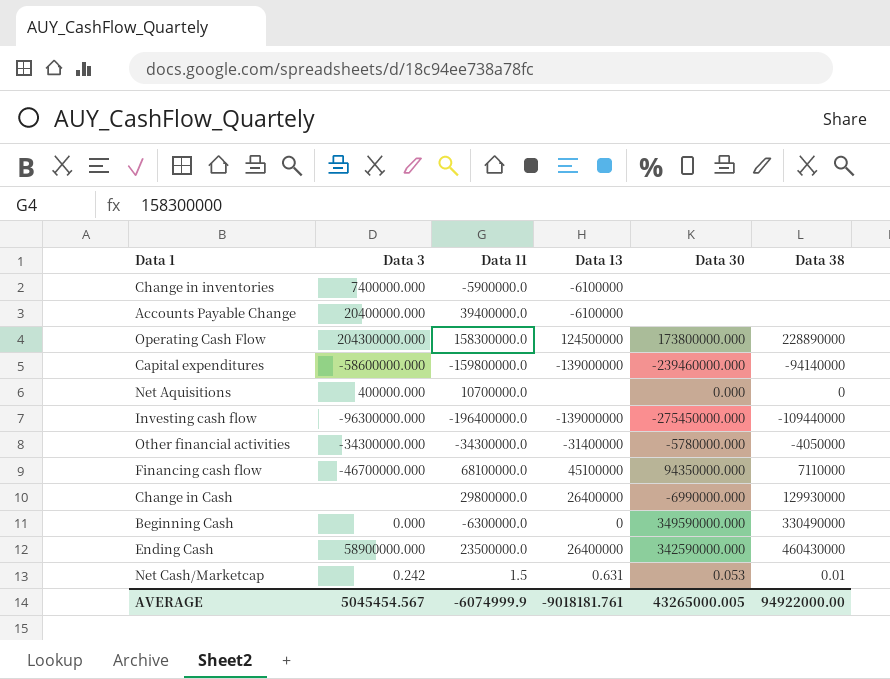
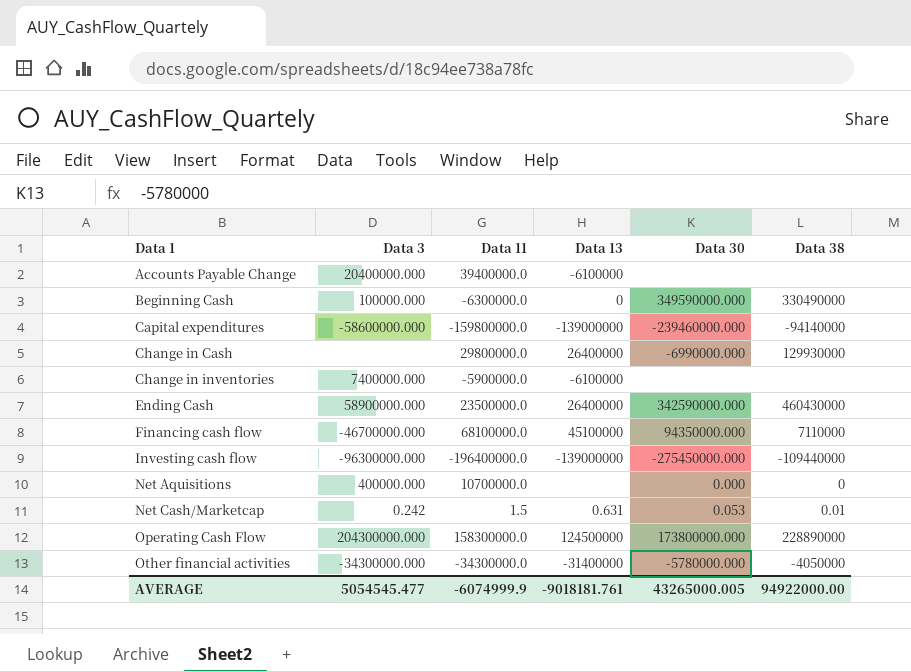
row order: none -> Data 1 ascending
Beginning Cash | Data 3: 0.000 -> 100000.000
AVERAGE | Data 3: 5045454.567 -> 5054545.477

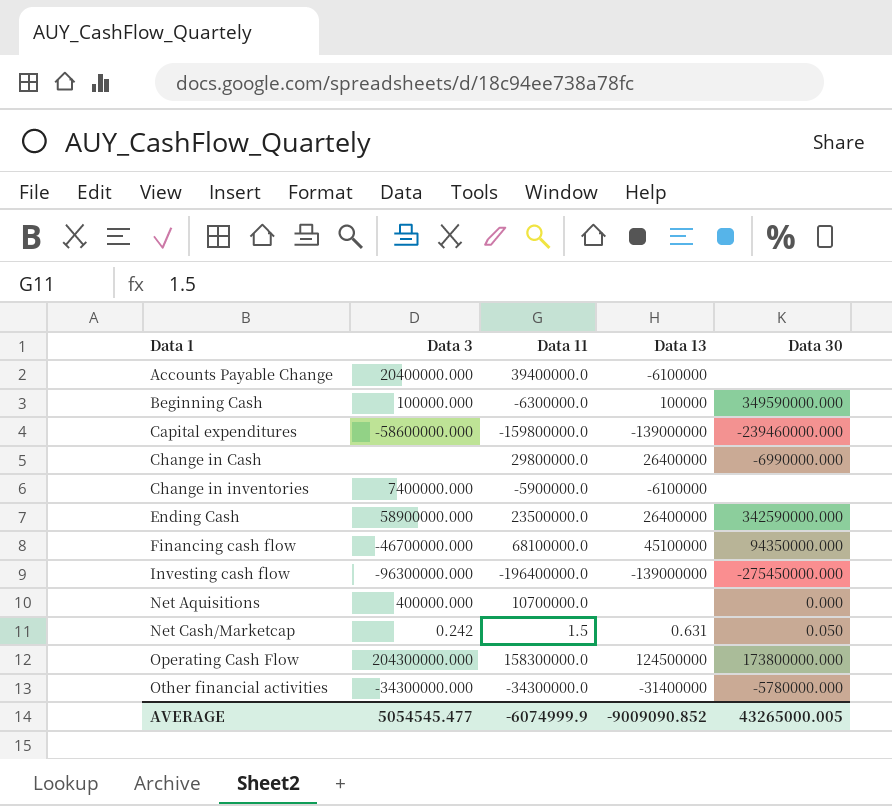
column Data 38 | position: 6 -> none
Beginning Cash | Data 13: 0 -> 100000
Net Cash/Marketcap | Data 30: 0.053 -> 0.050
AVERAGE | Data 13: -9018181.761 -> -9009090.852

